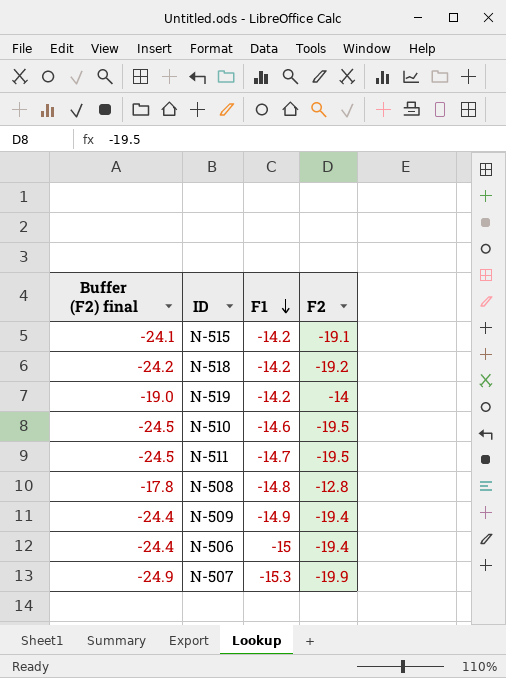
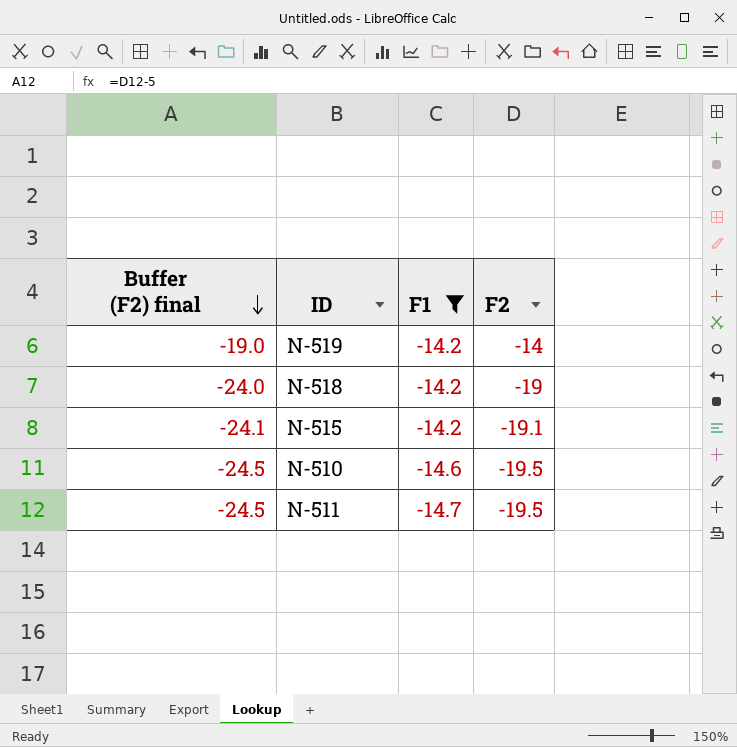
filter: none -> F1 >= -14.7
row order: F1 descending -> Buffer (F2) final descending
N-518 | Buffer (F2) final: -24.2 -> -24.0
N-518 | F2: -19.2 -> -19

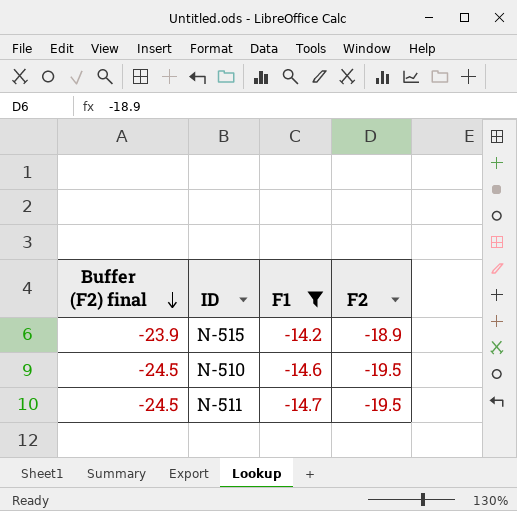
row N-519: -19.0 | -14.2 | -14 -> none
row N-518: -24.0 | -14.2 | -19 -> none
N-515 | Buffer (F2) final: -24.1 -> -23.9
N-515 | F2: -19.1 -> -18.9

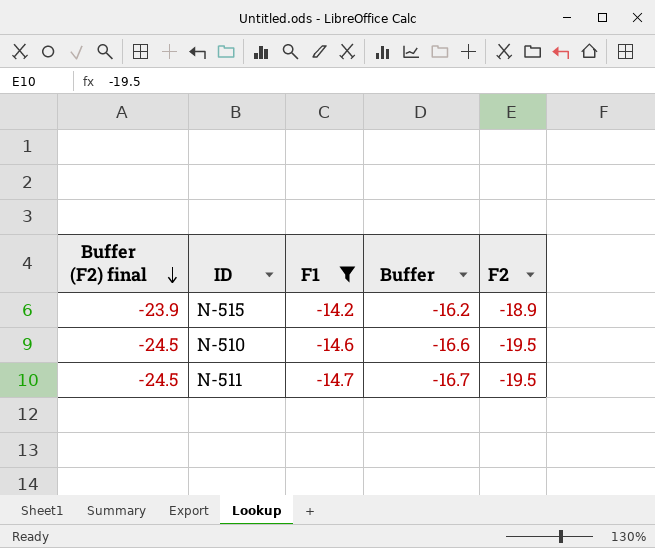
column Buffer | formula: none -> [F1] - 2

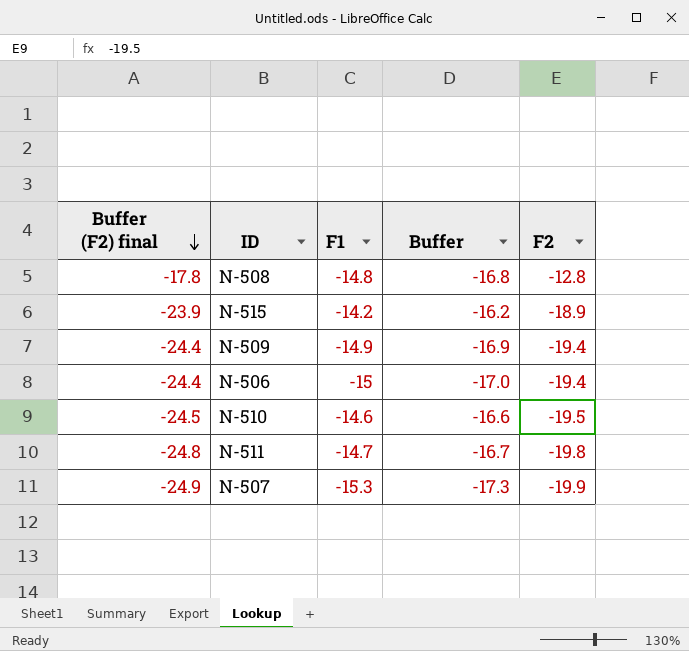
filter: F1 >= -14.7 -> none
N-511 | Buffer (F2) final: -24.5 -> -24.8
N-511 | F2: -19.5 -> -19.8

